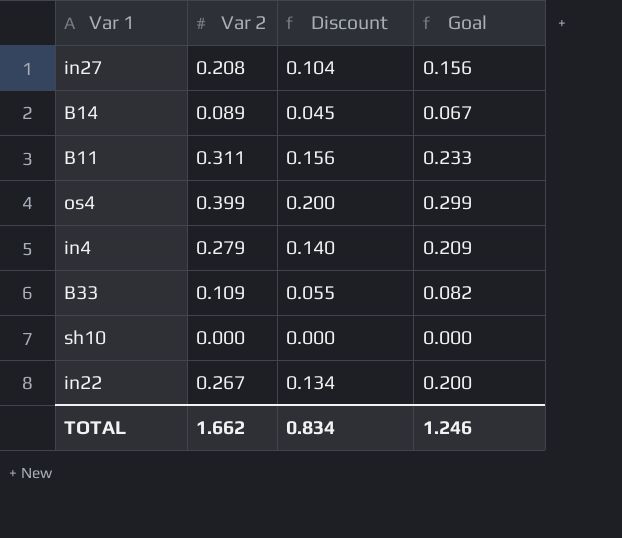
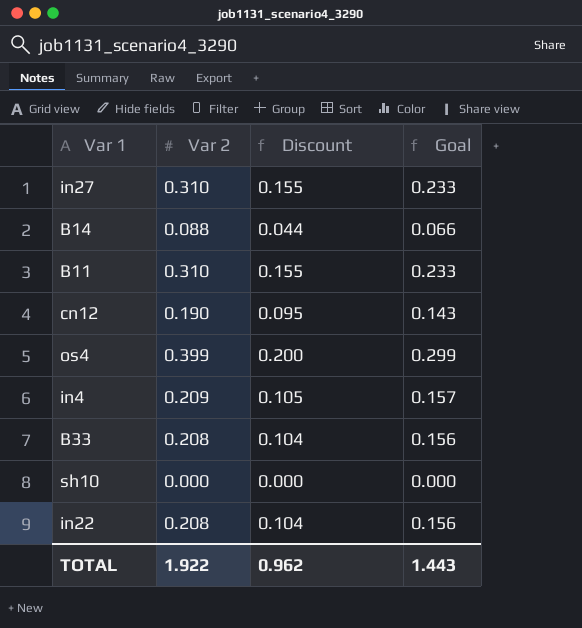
in27 | Var 2: 0.208 -> 0.310
in27 | Discount: 0.104 -> 0.155
in27 | Goal: 0.156 -> 0.233
B14 | Var 2: 0.089 -> 0.088
B14 | Discount: 0.045 -> 0.044
B14 | Goal: 0.067 -> 0.066
B11 | Var 2: 0.311 -> 0.310
B11 | Discount: 0.156 -> 0.155
row cn12: none -> 0.190 | 0.095 | 0.143
in4 | Var 2: 0.279 -> 0.209
in4 | Discount: 0.140 -> 0.105
in4 | Goal: 0.209 -> 0.157
B33 | Var 2: 0.109 -> 0.208
B33 | Discount: 0.055 -> 0.104
B33 | Goal: 0.082 -> 0.156
in22 | Var 2: 0.267 -> 0.208
in22 | Discount: 0.134 -> 0.104
in22 | Goal: 0.200 -> 0.156
TOTAL | Var 2: 1.662 -> 1.922
TOTAL | Discount: 0.834 -> 0.962
TOTAL | Goal: 1.246 -> 1.443

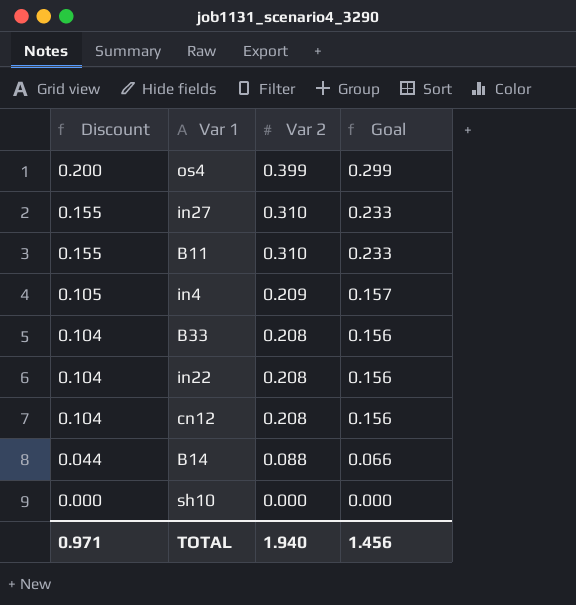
row order: none -> Discount descending
column Discount | position: 3 -> 1
cn12 | Discount: 0.095 -> 0.104
cn12 | Var 2: 0.190 -> 0.208
cn12 | Goal: 0.143 -> 0.156
TOTAL | Discount: 0.962 -> 0.971
TOTAL | Var 2: 1.922 -> 1.940
TOTAL | Goal: 1.443 -> 1.456

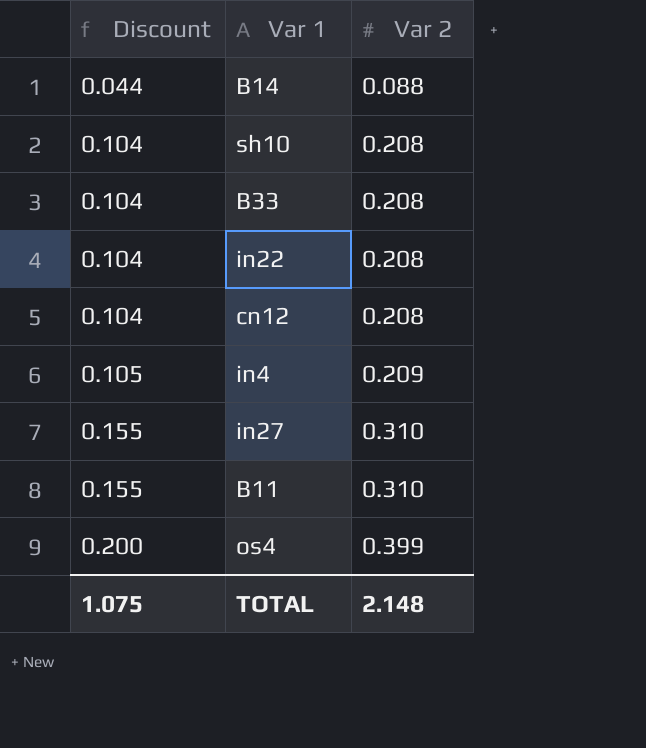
row order: Discount descending -> Discount ascending
column Goal | formula: [Var 2] * 0.75 -> none
sh10 | Discount: 0.000 -> 0.104
sh10 | Var 2: 0.000 -> 0.208
TOTAL | Discount: 0.971 -> 1.075
TOTAL | Var 2: 1.940 -> 2.148

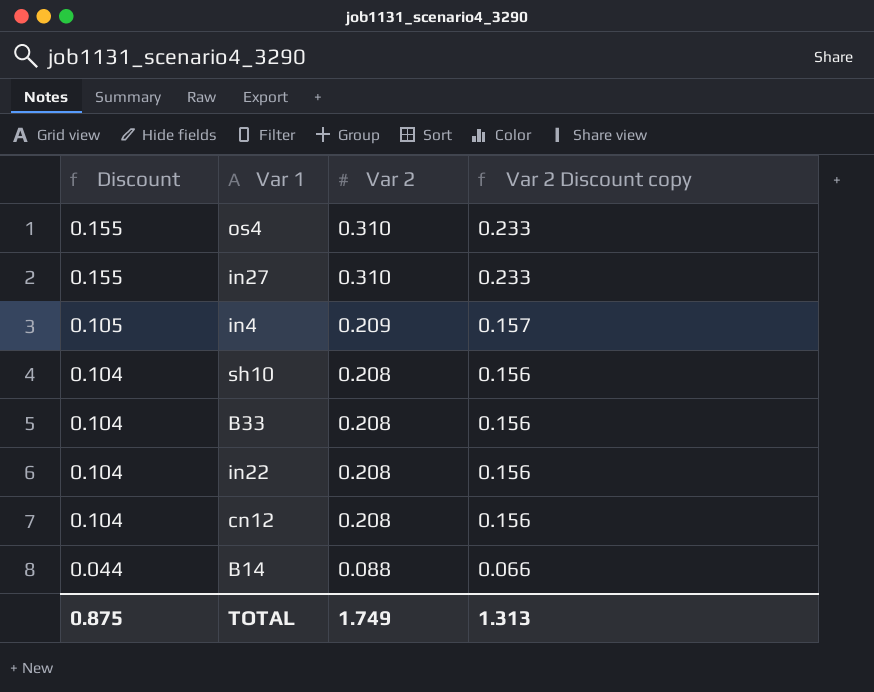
row order: Discount ascending -> Discount descending
column Var 2 Discount copy | formula: none -> [Var 2] * 0.75
row B11: 0.155 | 0.310 -> none
os4 | Discount: 0.200 -> 0.155
os4 | Var 2: 0.399 -> 0.310
TOTAL | Discount: 1.075 -> 0.875
TOTAL | Var 2: 2.148 -> 1.749

